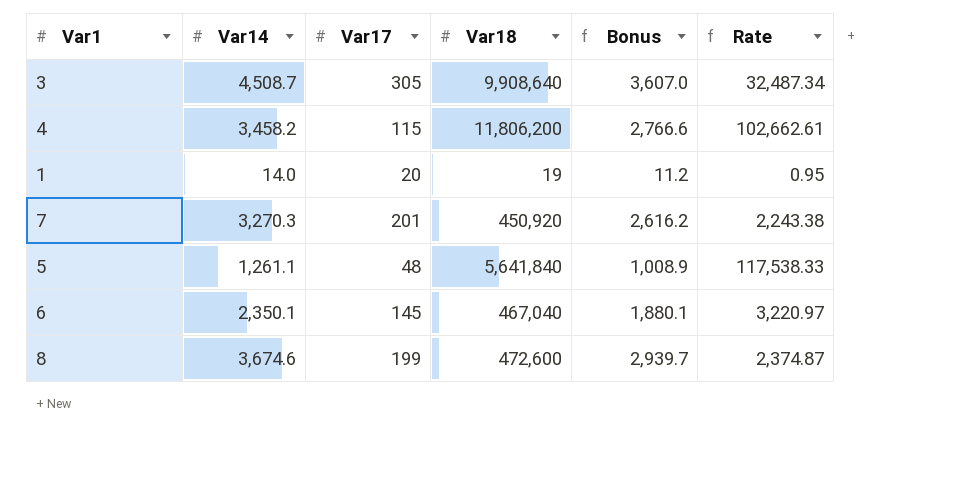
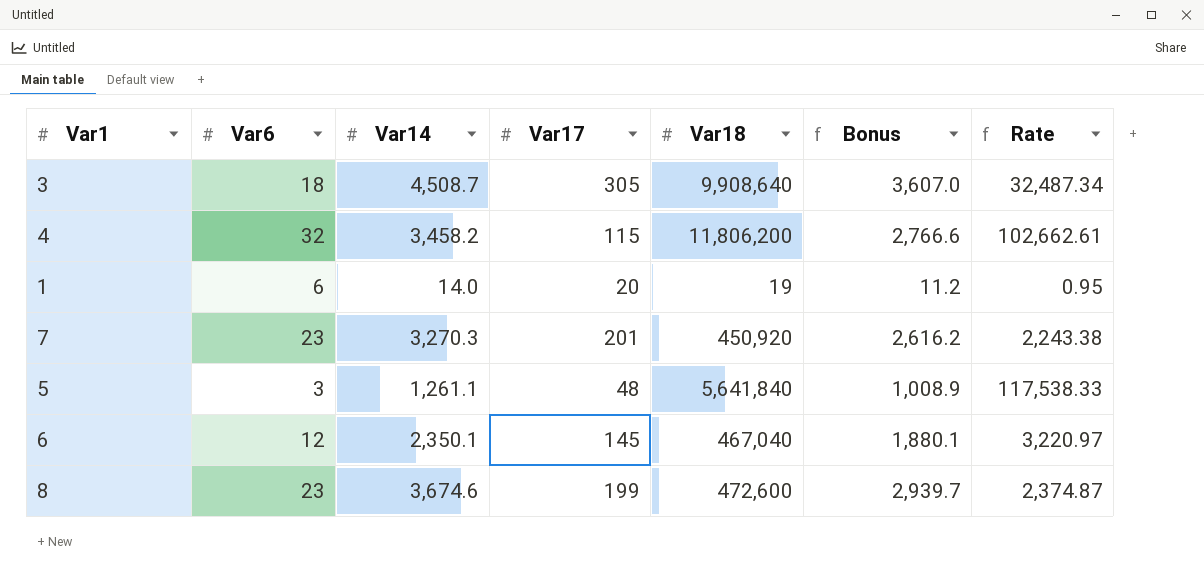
column Var6 | position: none -> 2

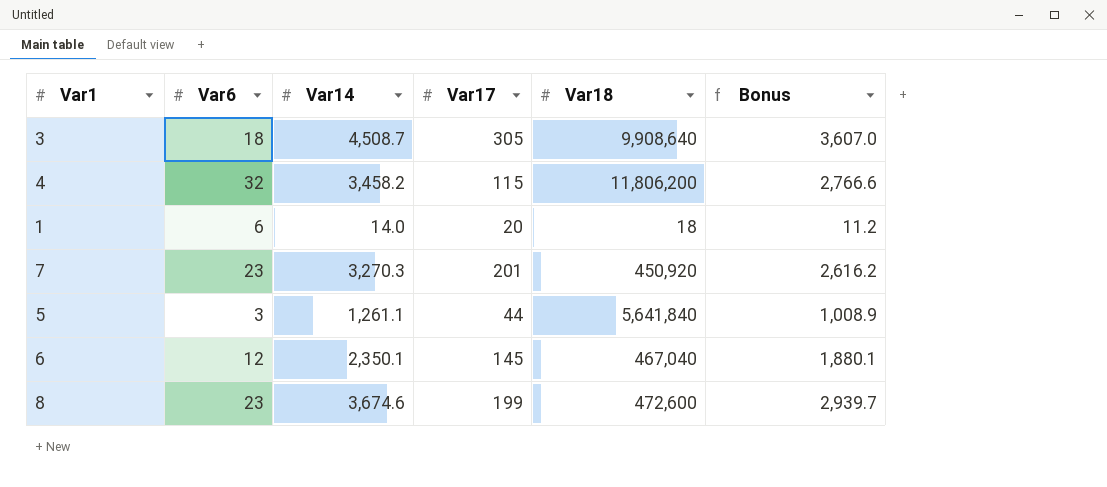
column Rate | formula: [Var18] / [Var17] -> none
1 | Var18: 19 -> 18
5 | Var17: 48 -> 44

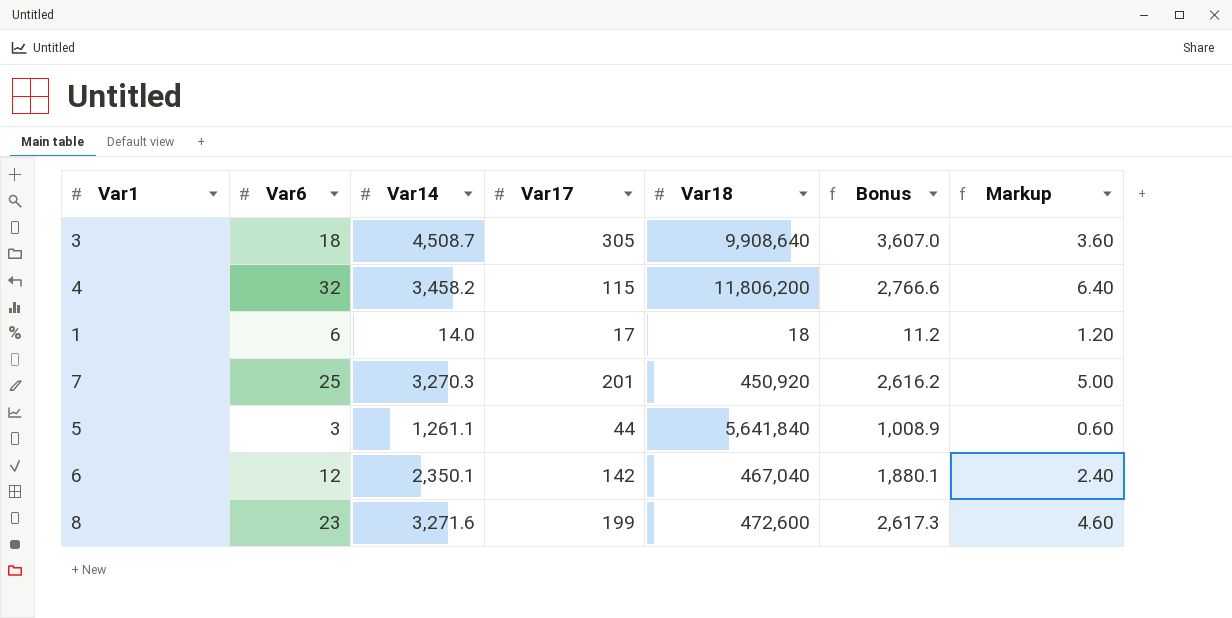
column Markup | formula: none -> [Var6] * 0.2
1 | Var17: 20 -> 17
7 | Var6: 23 -> 25
6 | Var17: 145 -> 142
8 | Var14: 3,674.6 -> 3,271.6
8 | Bonus: 2,939.7 -> 2,617.3

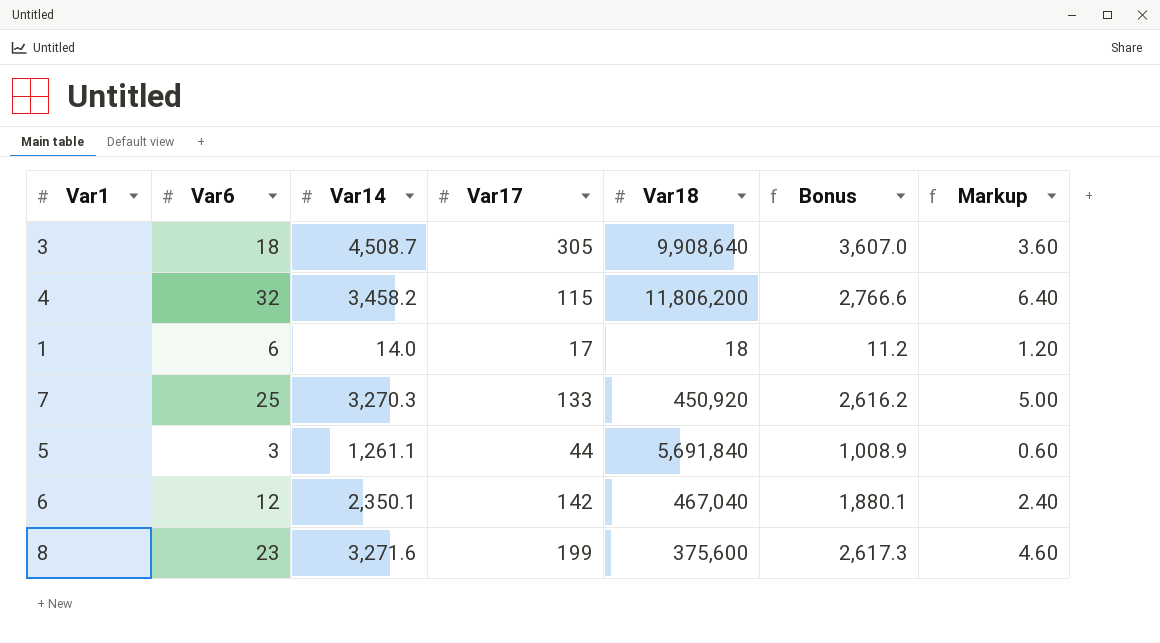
7 | Var17: 201 -> 133
5 | Var18: 5,641,840 -> 5,691,840
8 | Var18: 472,600 -> 375,600

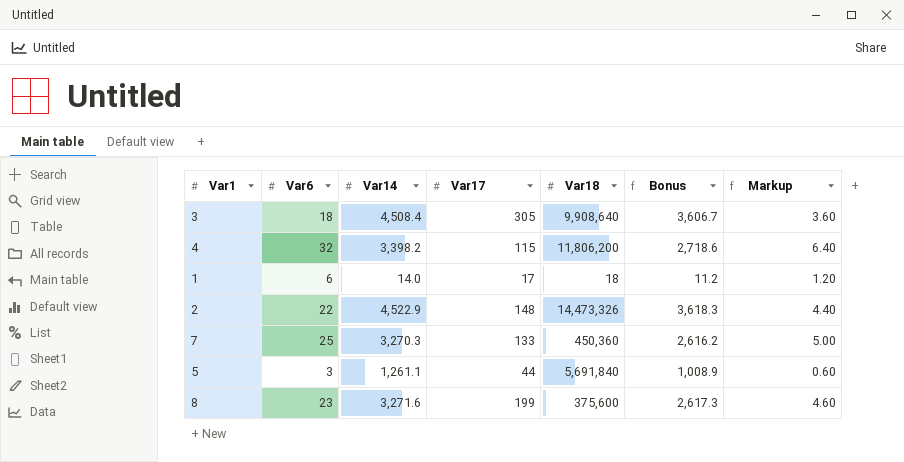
row 6: 12 | 2,350.1 | 142 | 467,040 | 1,880.1 | 2.40 -> none
3 | Var14: 4,508.7 -> 4,508.4
3 | Bonus: 3,607.0 -> 3,606.7
4 | Var14: 3,458.2 -> 3,398.2
4 | Bonus: 2,766.6 -> 2,718.6
row 2: none -> 22 | 4,522.9 | 148 | 14,473,326 | 3,618.3 | 4.40
7 | Var18: 450,920 -> 450,360

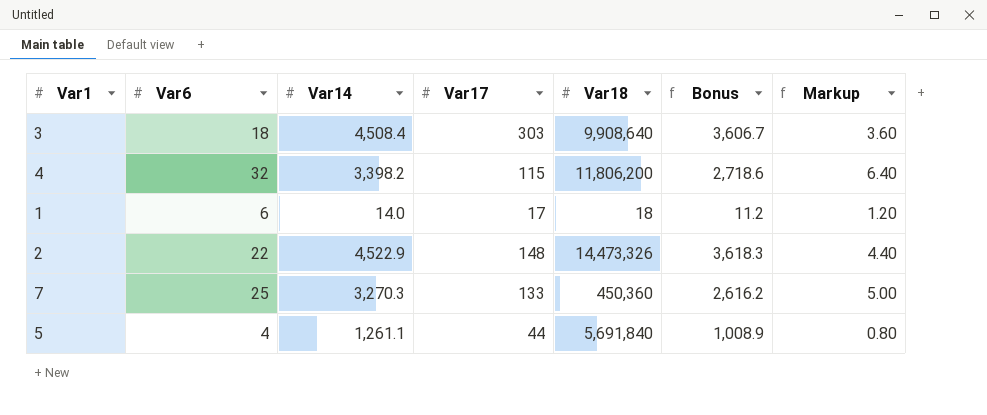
row 8: 23 | 3,271.6 | 199 | 375,600 | 2,617.3 | 4.60 -> none
3 | Var17: 305 -> 303
5 | Var6: 3 -> 4
5 | Markup: 0.60 -> 0.80

